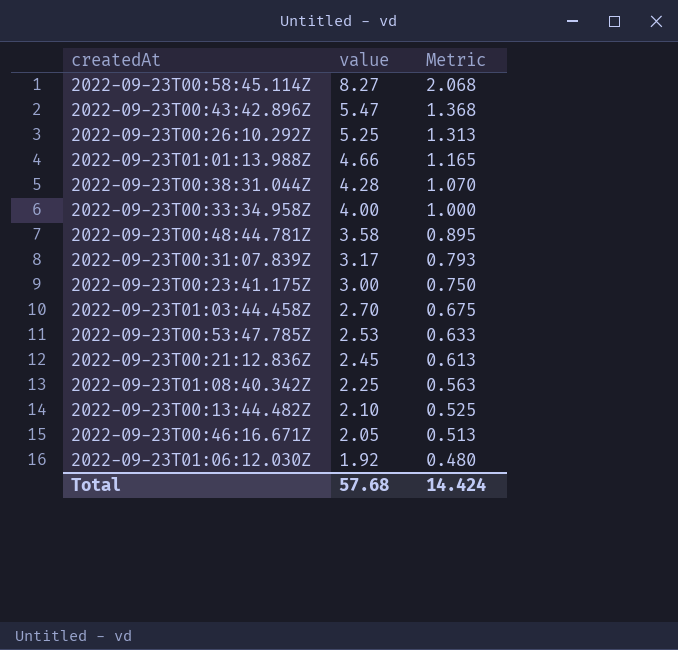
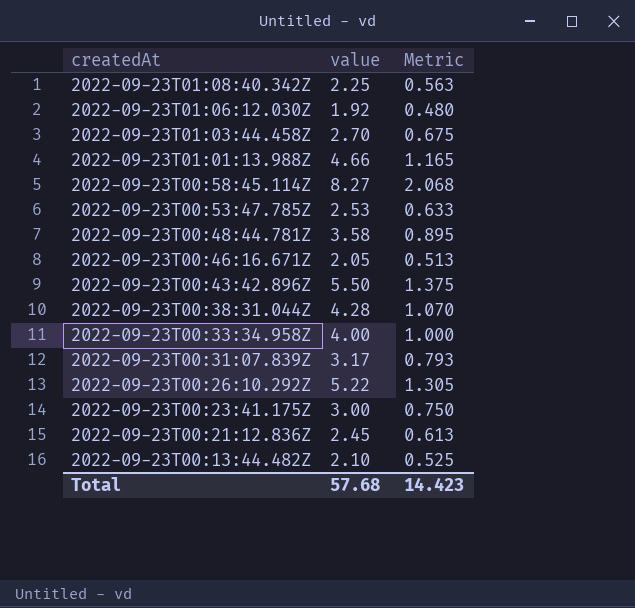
row order: value descending -> createdAt descending
2022-09-23T00:43:42.896Z | value: 5.47 -> 5.50
2022-09-23T00:43:42.896Z | Metric: 1.368 -> 1.375
2022-09-23T00:26:10.292Z | value: 5.25 -> 5.22
2022-09-23T00:26:10.292Z | Metric: 1.313 -> 1.305
Total | Metric: 14.424 -> 14.423

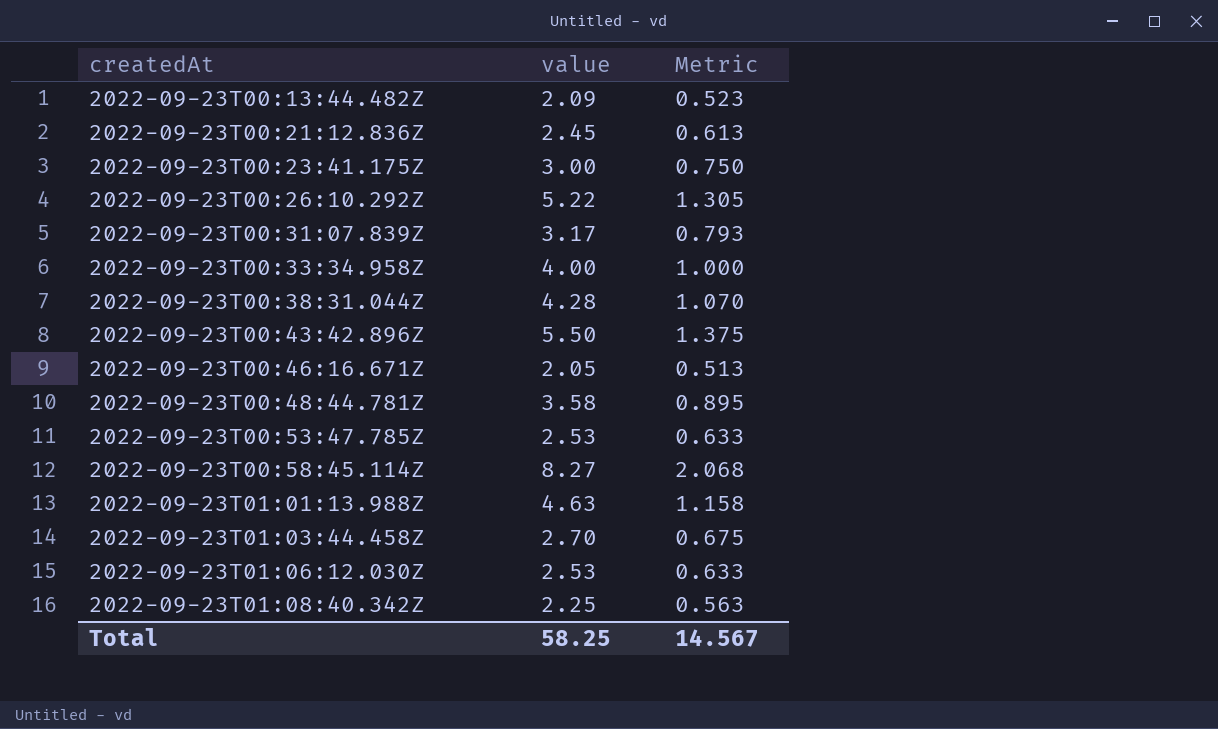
row order: createdAt descending -> createdAt ascending
2022-09-23T00:13:44.482Z | value: 2.10 -> 2.09
2022-09-23T00:13:44.482Z | Metric: 0.525 -> 0.523
2022-09-23T01:01:13.988Z | value: 4.66 -> 4.63
2022-09-23T01:01:13.988Z | Metric: 1.165 -> 1.158
2022-09-23T01:06:12.030Z | value: 1.92 -> 2.53
2022-09-23T01:06:12.030Z | Metric: 0.480 -> 0.633
Total | value: 57.68 -> 58.25
Total | Metric: 14.423 -> 14.567

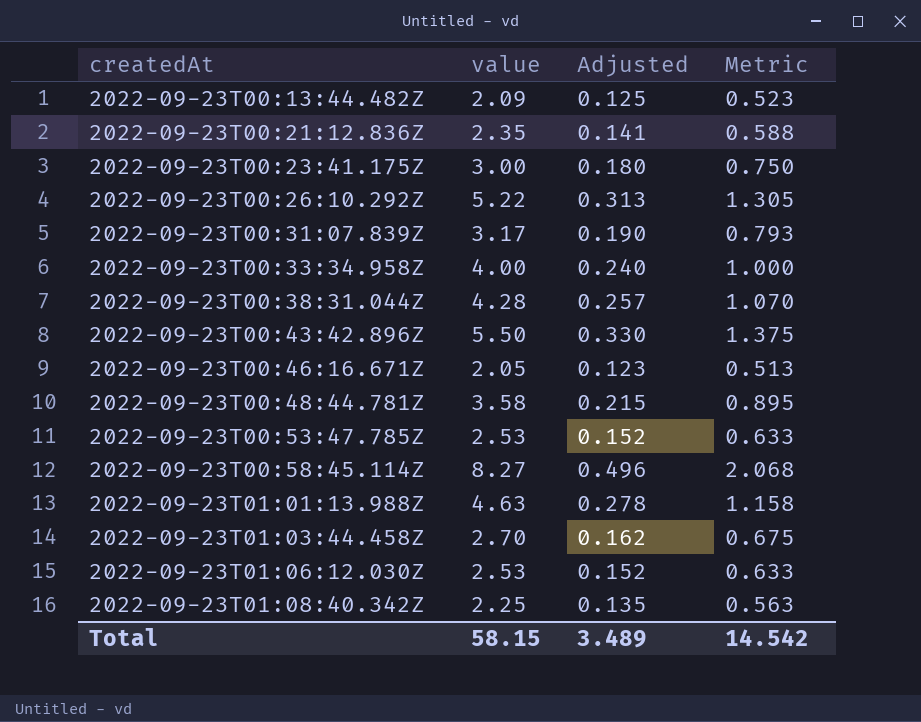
column Adjusted | formula: none -> [value] * 0.06
2022-09-23T00:21:12.836Z | value: 2.45 -> 2.35
2022-09-23T00:21:12.836Z | Metric: 0.613 -> 0.588
Total | value: 58.25 -> 58.15
Total | Metric: 14.567 -> 14.542

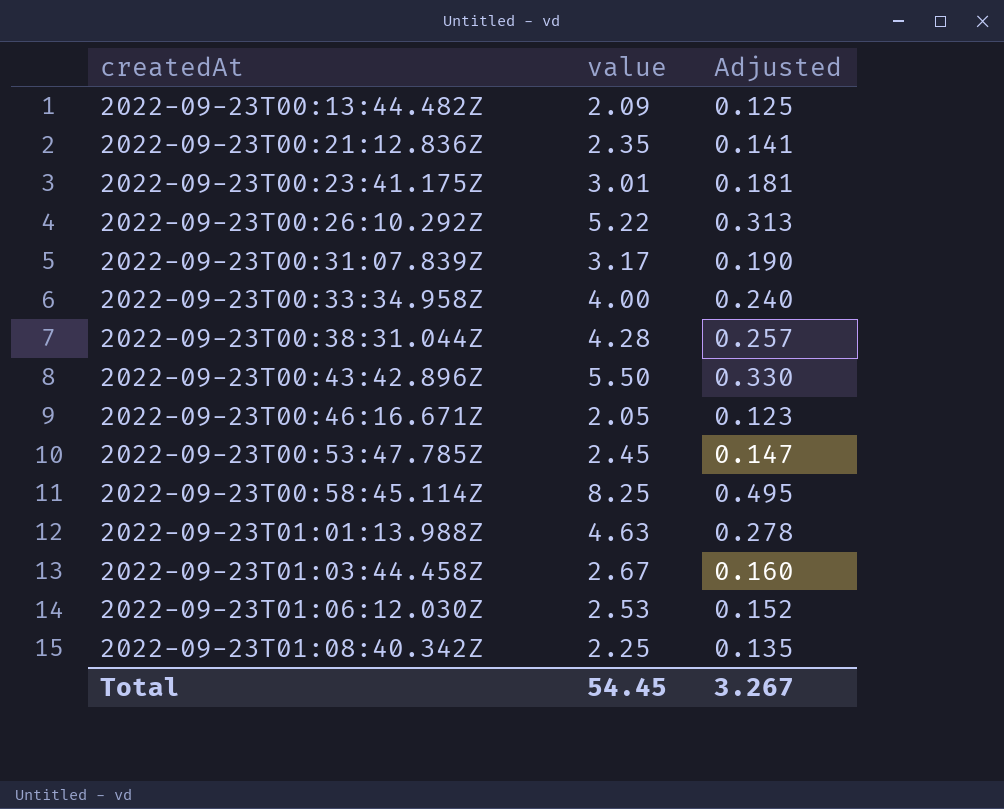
column Metric | formula: [value] * 0.25 -> none
row 2022-09-23T00:48:44.781Z: 3.58 | 0.215 | 0.895 -> none
2022-09-23T00:23:41.175Z | value: 3.00 -> 3.01
2022-09-23T00:23:41.175Z | Adjusted: 0.180 -> 0.181
2022-09-23T00:53:47.785Z | value: 2.53 -> 2.45
2022-09-23T00:53:47.785Z | Adjusted: 0.152 -> 0.147
2022-09-23T00:58:45.114Z | value: 8.27 -> 8.25
2022-09-23T00:58:45.114Z | Adjusted: 0.496 -> 0.495
2022-09-23T01:03:44.458Z | value: 2.70 -> 2.67
2022-09-23T01:03:44.458Z | Adjusted: 0.162 -> 0.160
Total | value: 58.15 -> 54.45
Total | Adjusted: 3.489 -> 3.267

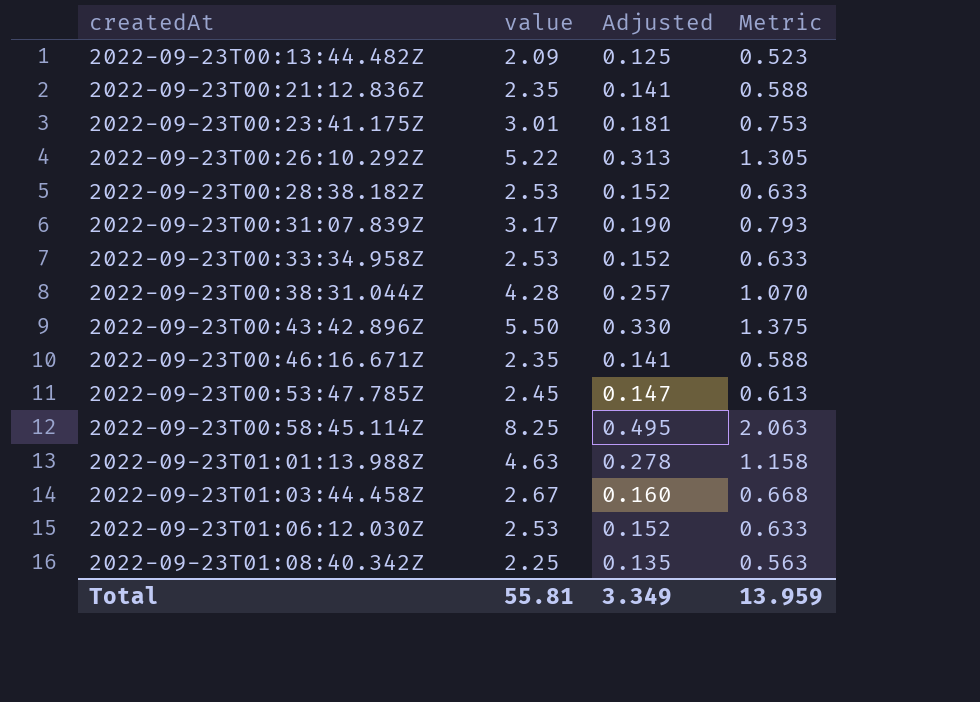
column Metric | formula: none -> [value] * 0.25
row 2022-09-23T00:28:38.182Z: none -> 2.53 | 0.152 | 0.633
2022-09-23T00:33:34.958Z | value: 4.00 -> 2.53
2022-09-23T00:33:34.958Z | Adjusted: 0.240 -> 0.152
2022-09-23T00:46:16.671Z | value: 2.05 -> 2.35
2022-09-23T00:46:16.671Z | Adjusted: 0.123 -> 0.141
Total | value: 54.45 -> 55.81
Total | Adjusted: 3.267 -> 3.349

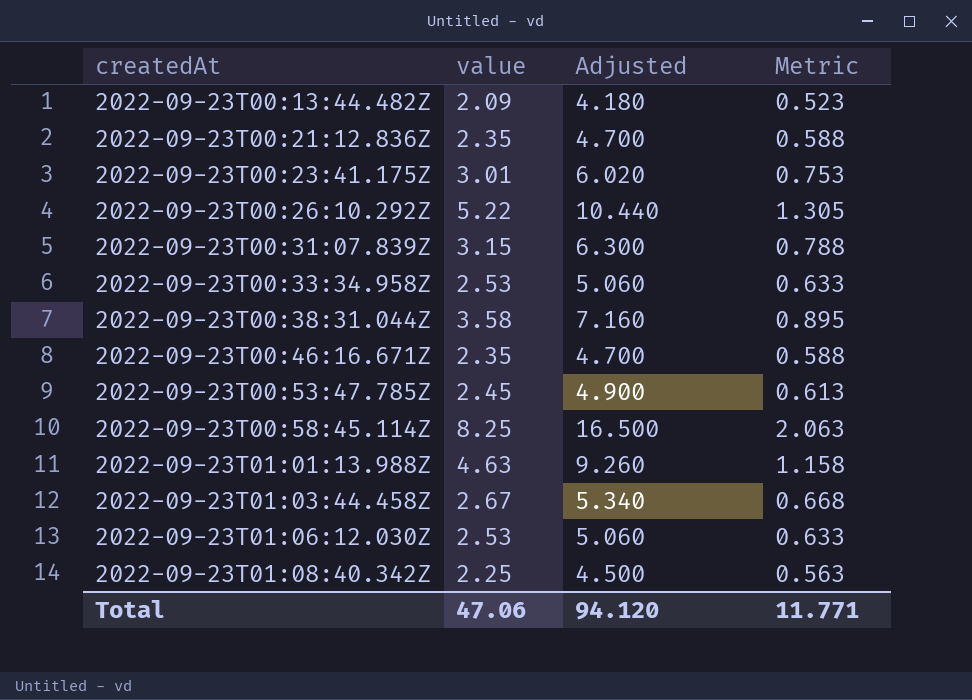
column Adjusted | formula: [value] * 0.06 -> [value] * 2
row 2022-09-23T00:28:38.182Z: 2.53 | 0.152 | 0.633 -> none
row 2022-09-23T00:43:42.896Z: 5.50 | 0.330 | 1.375 -> none
2022-09-23T00:31:07.839Z | value: 3.17 -> 3.15
2022-09-23T00:31:07.839Z | Metric: 0.793 -> 0.788
2022-09-23T00:38:31.044Z | value: 4.28 -> 3.58
2022-09-23T00:38:31.044Z | Metric: 1.070 -> 0.895
Total | value: 55.81 -> 47.06
Total | Adjusted: 3.349 -> 94.120
Total | Metric: 13.959 -> 11.771

